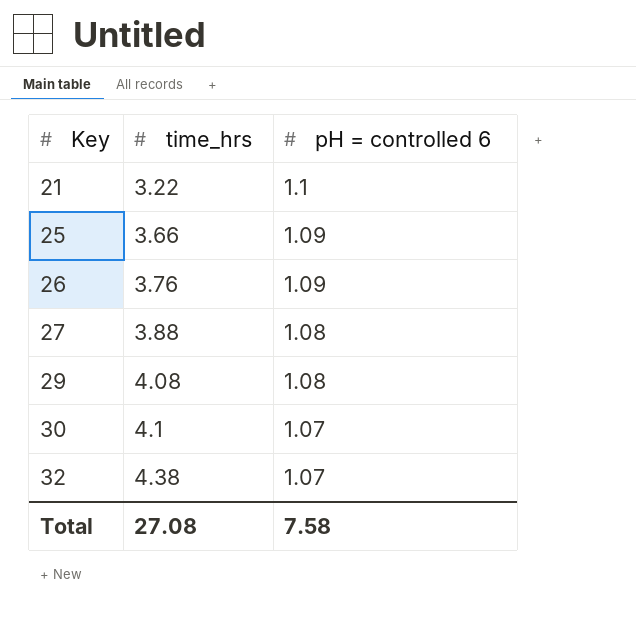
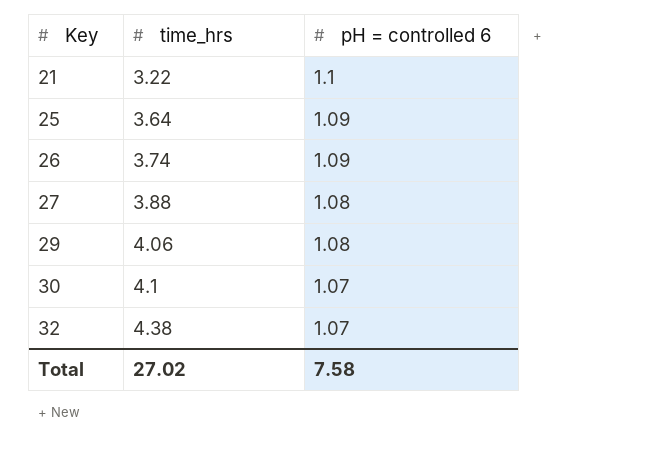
25 | time_hrs: 3.66 -> 3.64
26 | time_hrs: 3.76 -> 3.74
29 | time_hrs: 4.08 -> 4.06
Total | time_hrs: 27.08 -> 27.02

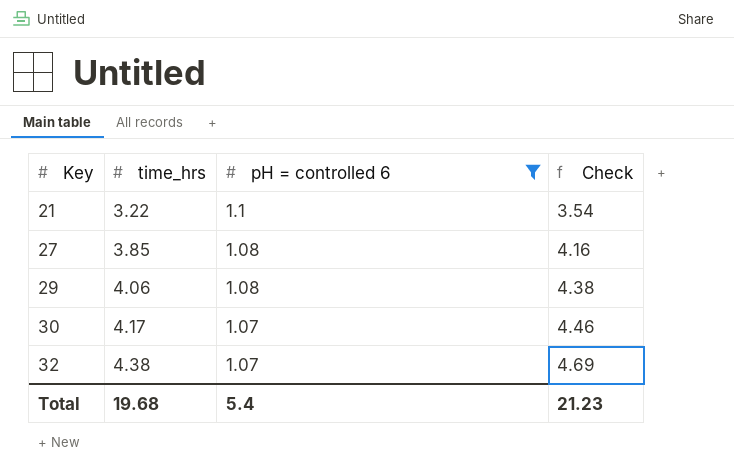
filter: none -> pH = controlled 6 != 1.09
column Check | formula: none -> [time_hrs] * [pH = controlled 6]
27 | time_hrs: 3.88 -> 3.85
30 | time_hrs: 4.1 -> 4.17
Total | time_hrs: 27.02 -> 19.68
Total | pH = controlled 6: 7.58 -> 5.4

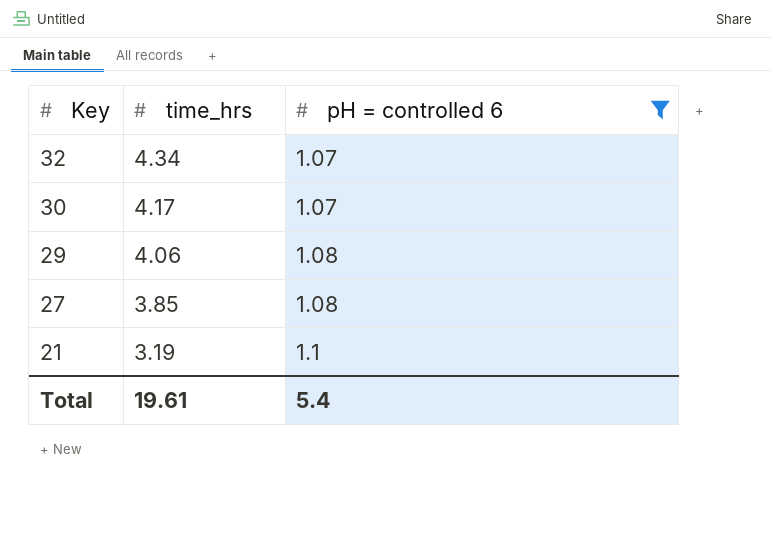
row order: Key ascending -> Key descending
column Check | formula: [time_hrs] * [pH = controlled 6] -> none
32 | time_hrs: 4.38 -> 4.34
21 | time_hrs: 3.22 -> 3.19
Total | time_hrs: 19.68 -> 19.61

